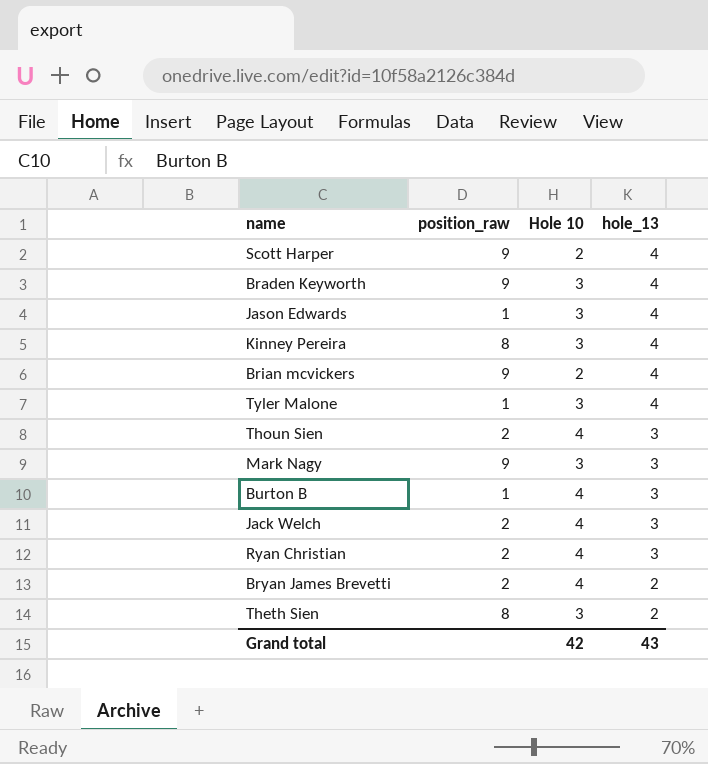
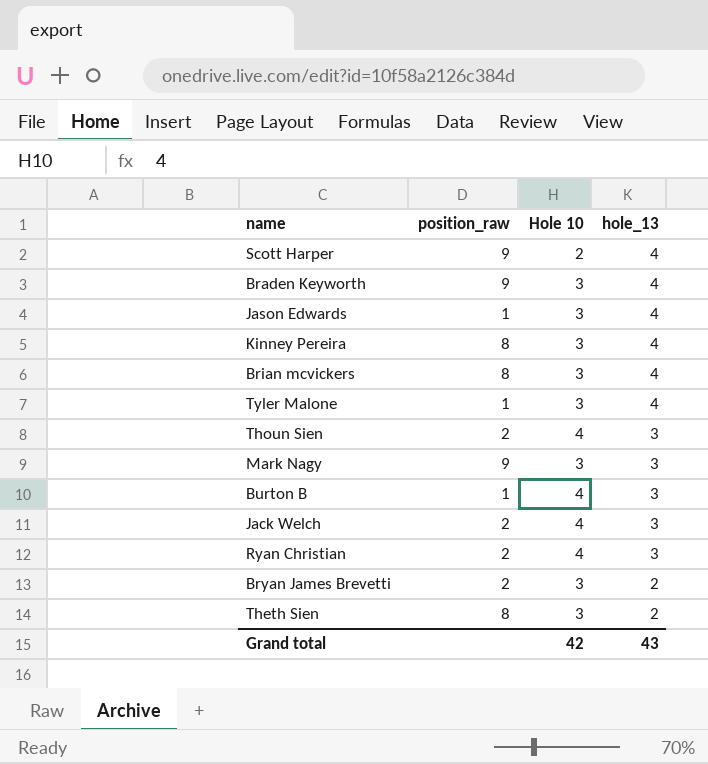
Brian mcvickers | position_raw: 9 -> 8
Brian mcvickers | Hole 10: 2 -> 3
Bryan James Brevetti | Hole 10: 4 -> 3

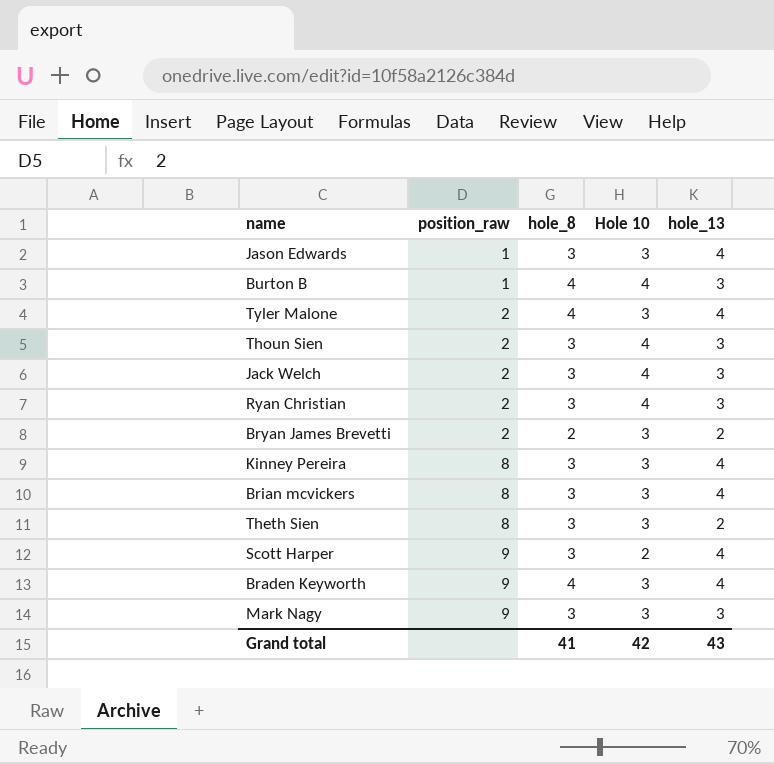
row order: hole_13 descending -> position_raw ascending
column hole_8 | position: none -> 3
Tyler Malone | position_raw: 1 -> 2

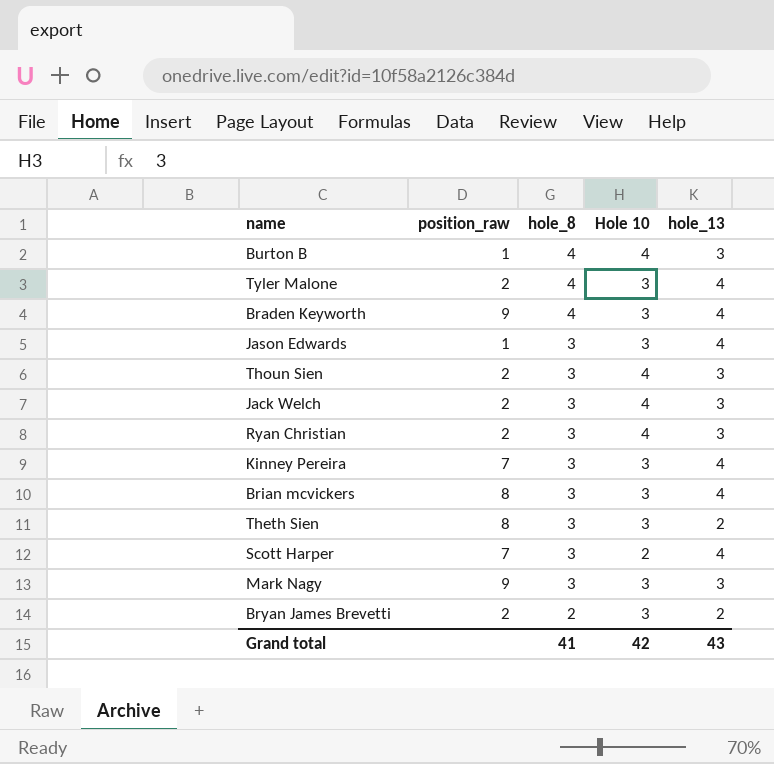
row order: position_raw ascending -> hole_8 descending
Kinney Pereira | position_raw: 8 -> 7
Scott Harper | position_raw: 9 -> 7

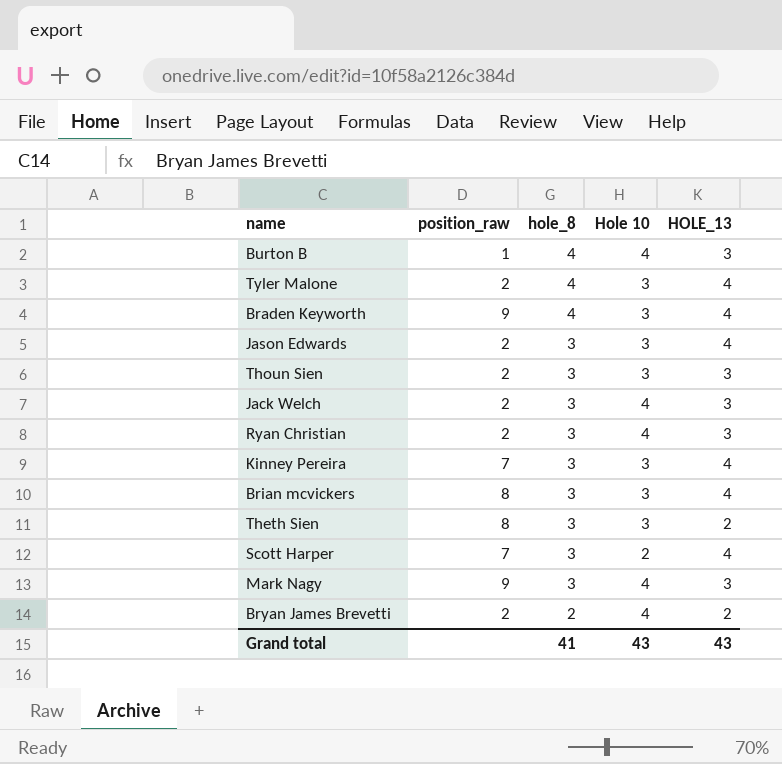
column name: hole_13 -> HOLE_13
Jason Edwards | position_raw: 1 -> 2
Thoun Sien | Hole 10: 4 -> 3
Mark Nagy | Hole 10: 3 -> 4
Bryan James Brevetti | Hole 10: 3 -> 4
Grand total | Hole 10: 42 -> 43

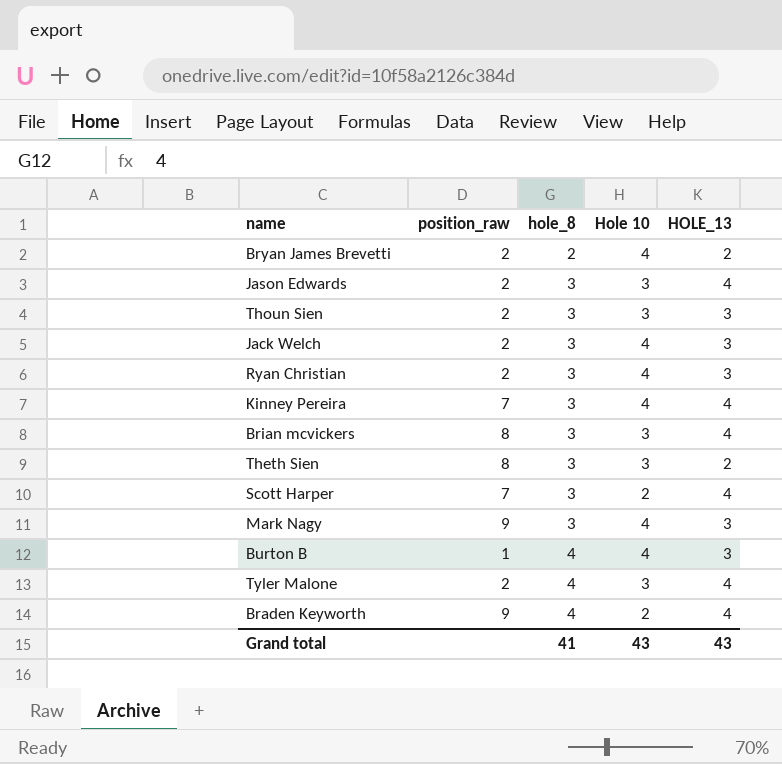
row order: hole_8 descending -> hole_8 ascending
Kinney Pereira | Hole 10: 3 -> 4
Braden Keyworth | Hole 10: 3 -> 2

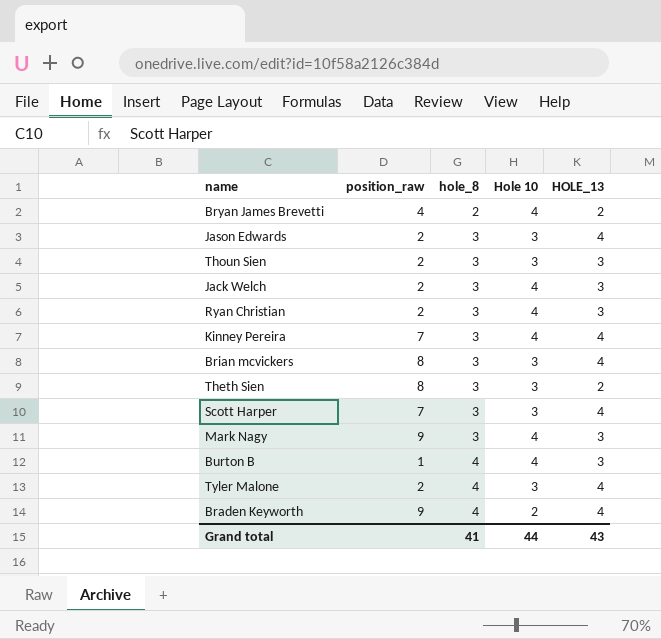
Bryan James Brevetti | position_raw: 2 -> 4
Scott Harper | Hole 10: 2 -> 3
Grand total | Hole 10: 43 -> 44

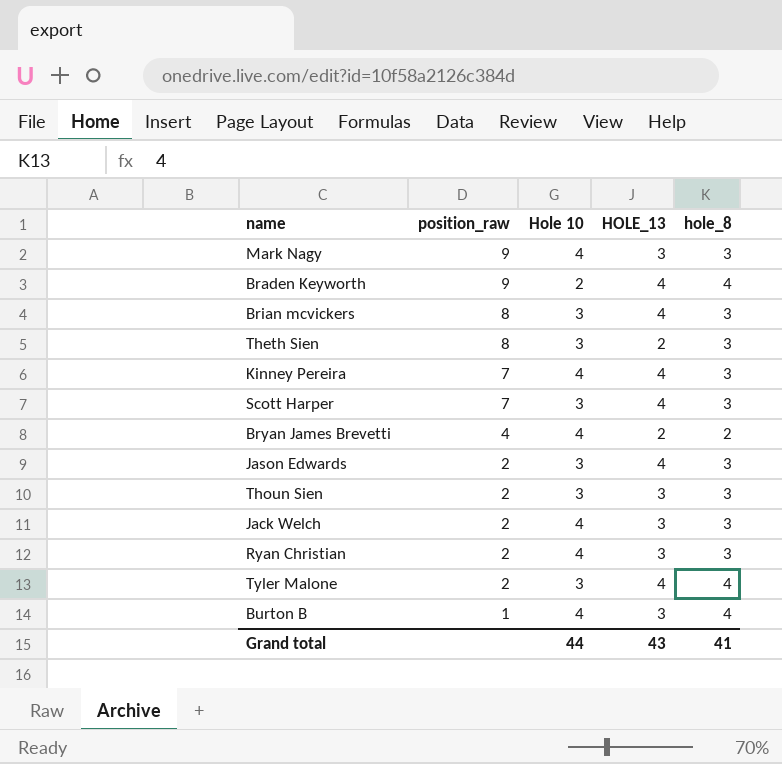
row order: hole_8 ascending -> position_raw descending
column hole_8 | position: 3 -> 5

